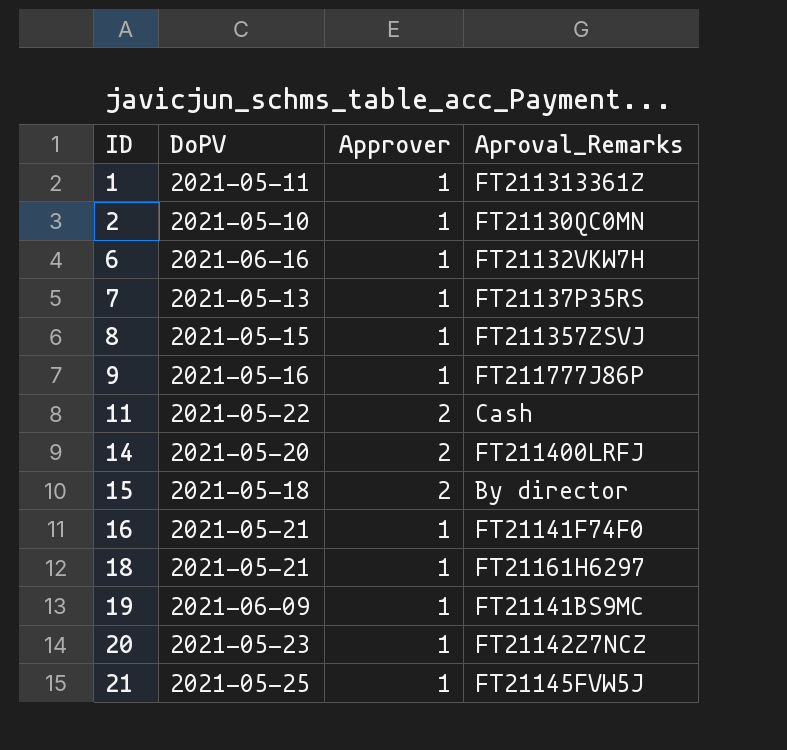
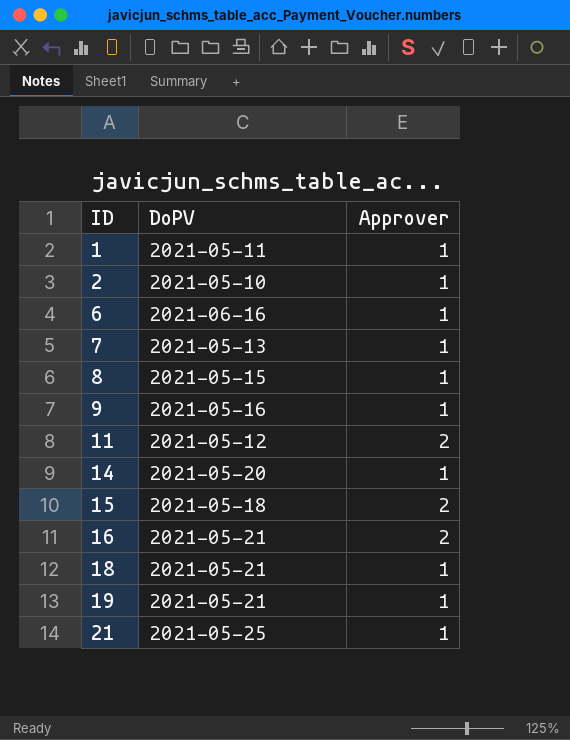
column Aproval_Remarks | position: 4 -> none
row 20: 2021-05-23 | 1 | FT21142Z7NCZ -> none
11 | DoPV: 2021-05-22 -> 2021-05-12
14 | Approver: 2 -> 1
16 | Approver: 1 -> 2
19 | DoPV: 2021-06-09 -> 2021-05-21

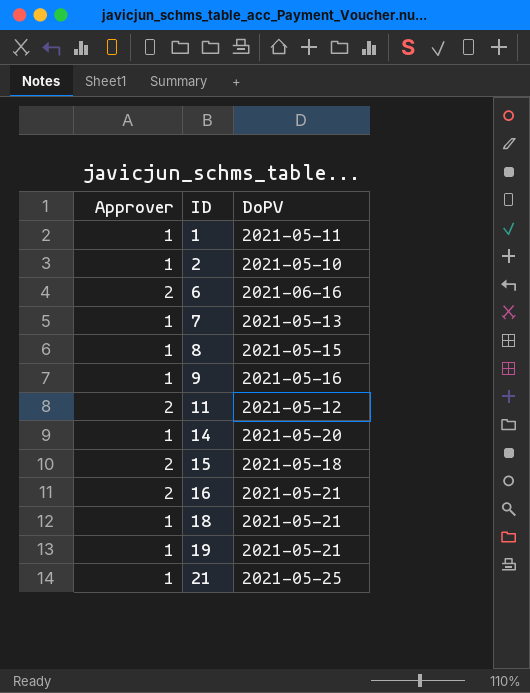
column Approver | position: 3 -> 1
6 | Approver: 1 -> 2

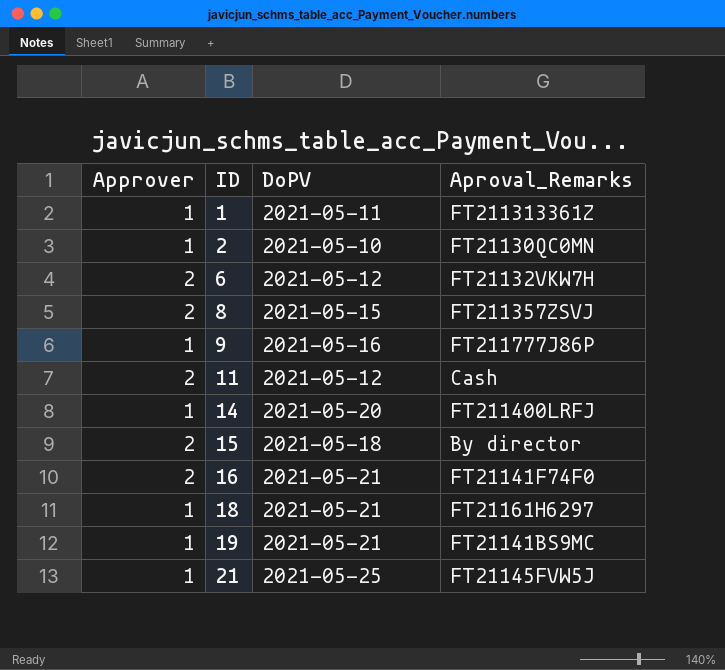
column Aproval_Remarks | position: none -> 4
row 7: 1 | 2021-05-13 -> none
6 | DoPV: 2021-06-16 -> 2021-05-12
8 | Approver: 1 -> 2

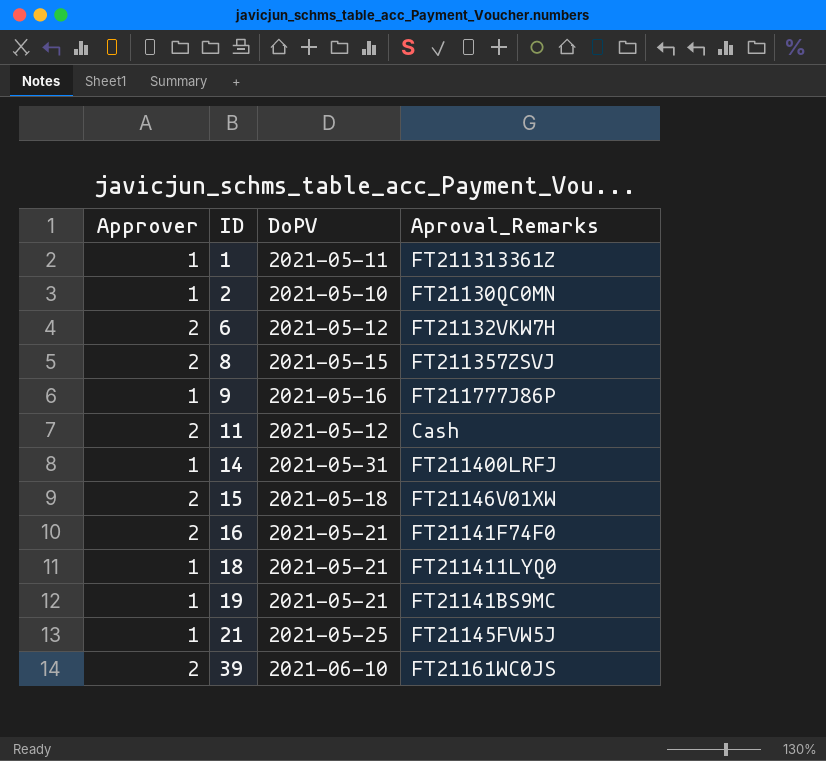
14 | DoPV: 2021-05-20 -> 2021-05-31
15 | Aproval_Remarks: By director -> FT21146V01XW
18 | Aproval_Remarks: FT21161H6297 -> FT211411LYQ0
row 39: none -> 2 | 2021-06-10 | FT21161WC0JS

